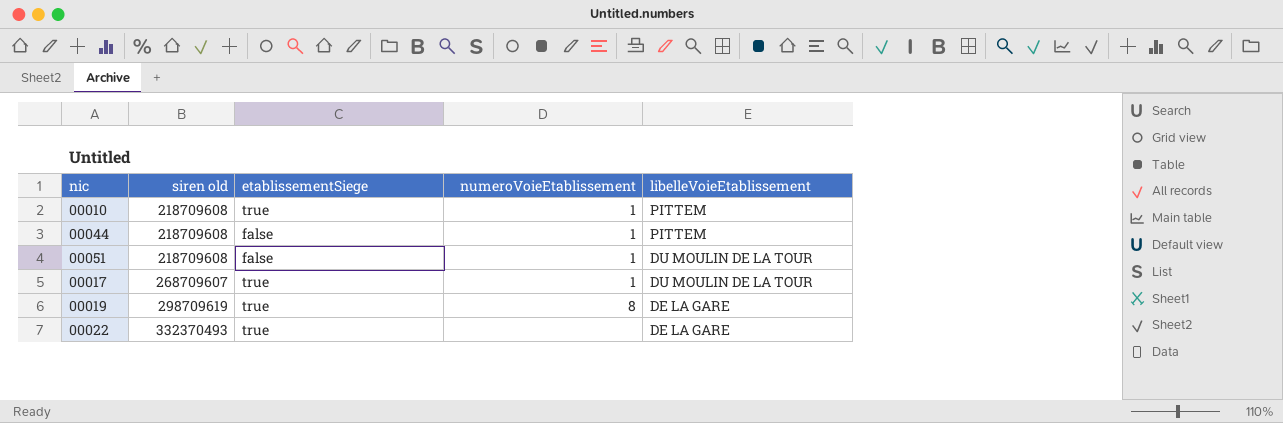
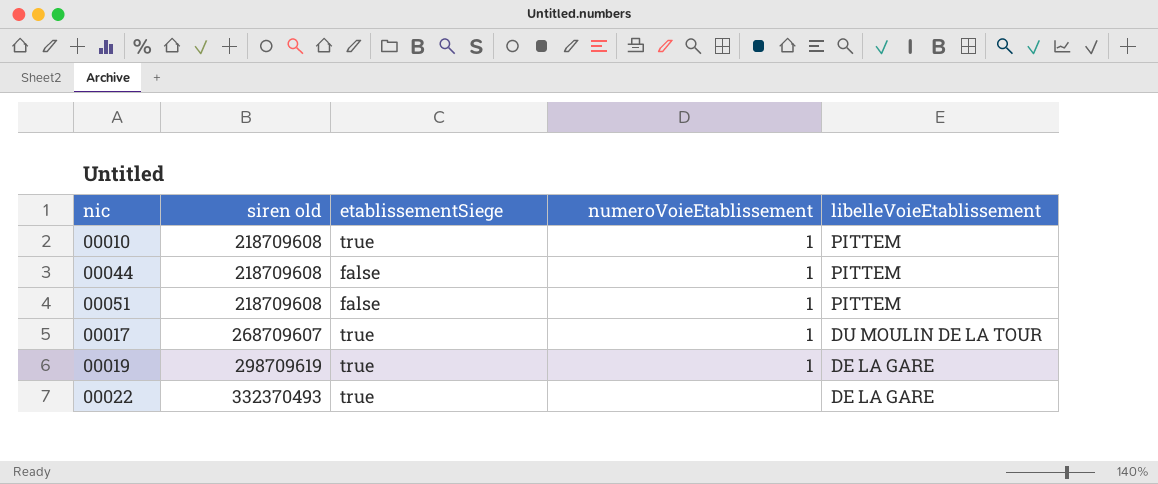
00051 | libelleVoieEtablissement: DU MOULIN DE LA TOUR -> PITTEM
00019 | numeroVoieEtablissement: 8 -> 1

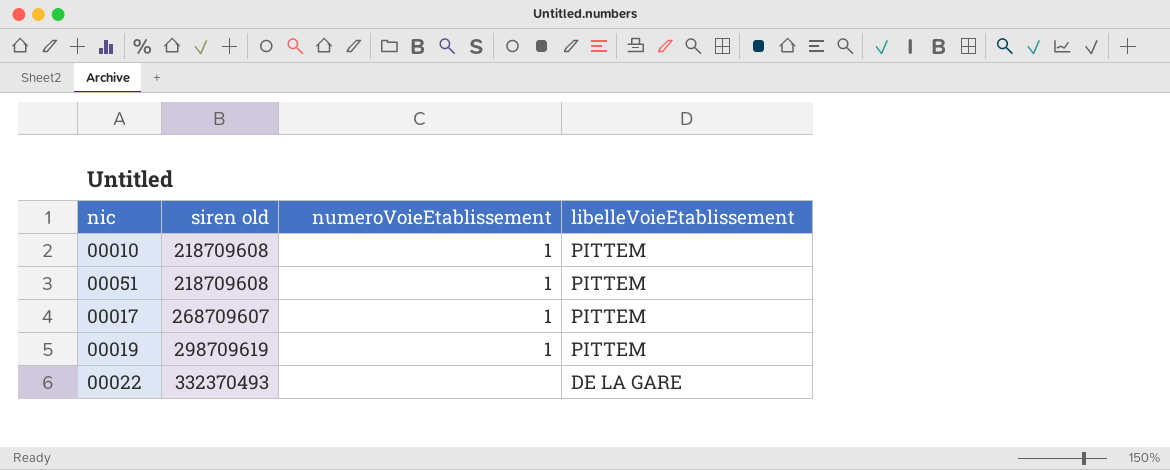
column etablissementSiege | position: 3 -> none
row 00044: 218709608 | false | 1 | PITTEM -> none
00017 | libelleVoieEtablissement: DU MOULIN DE LA TOUR -> PITTEM
00019 | libelleVoieEtablissement: DE LA GARE -> PITTEM

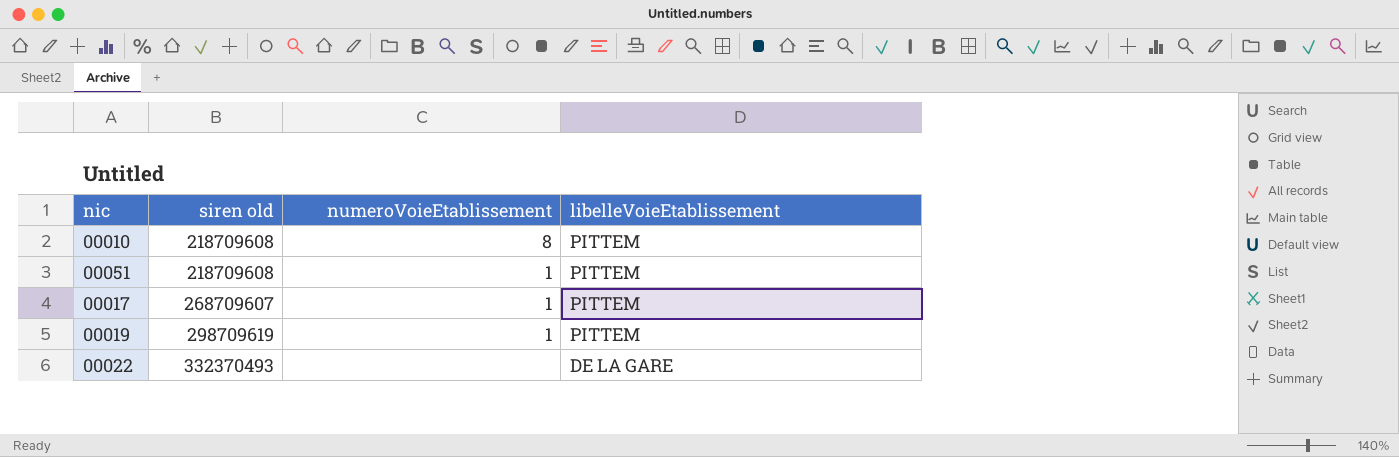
00010 | numeroVoieEtablissement: 1 -> 8

